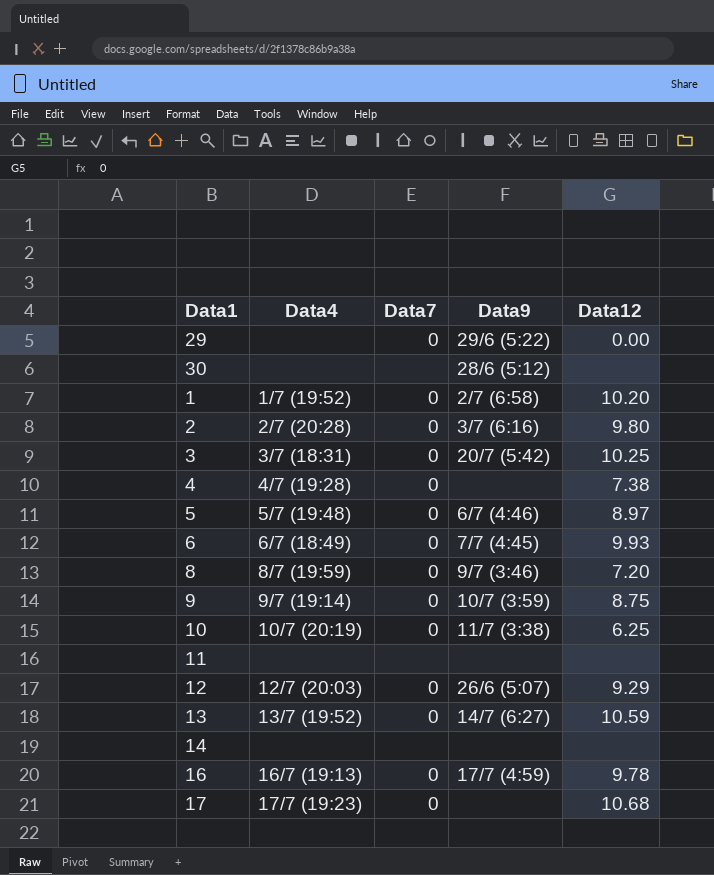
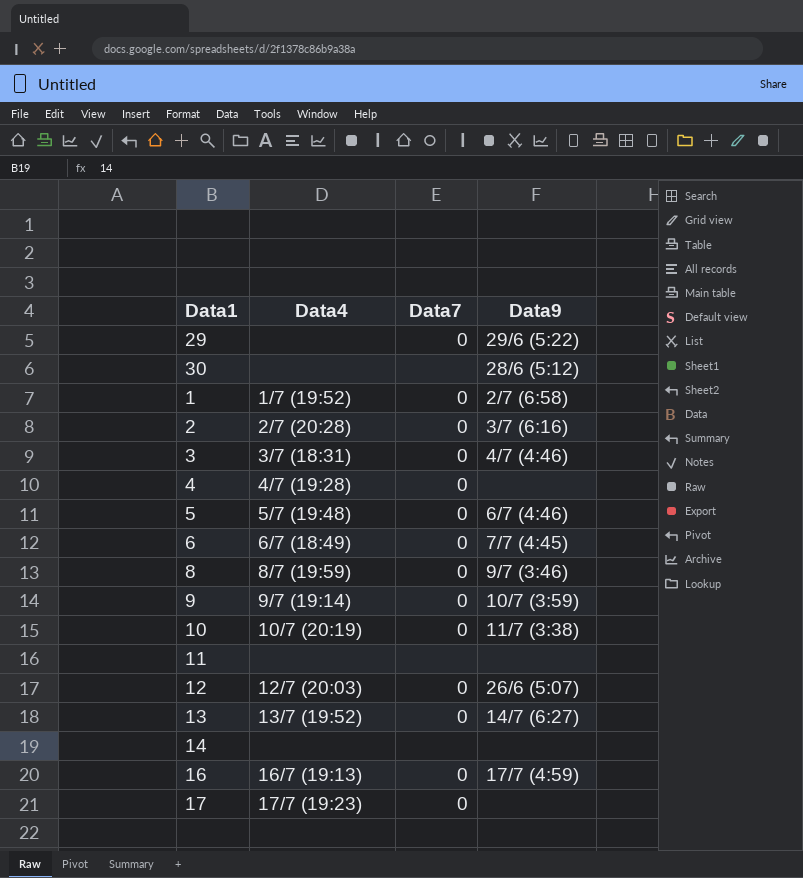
column Data12 | position: 5 -> none
3 | Data9: 20/7 (5:42) -> 4/7 (4:46)

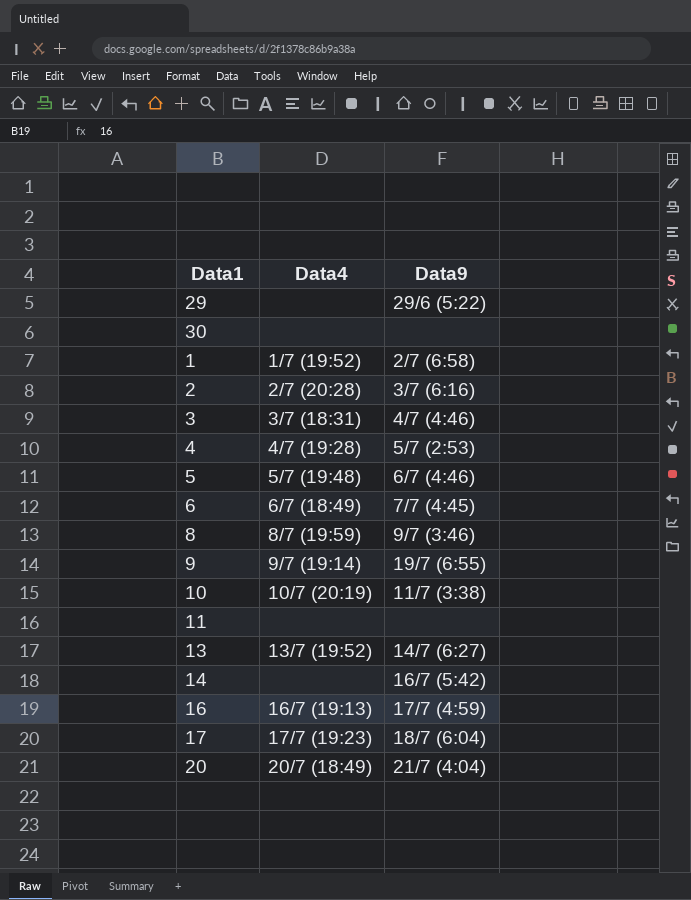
column Data7 | position: 3 -> none
row 12: 12/7 (20:03) | 0 | 26/6 (5:07) -> none
30 | Data9: 28/6 (5:12) -> none
4 | Data9: none -> 5/7 (2:53)
9 | Data9: 10/7 (3:59) -> 19/7 (6:55)
14 | Data9: none -> 16/7 (5:42)
17 | Data9: none -> 18/7 (6:04)
row 20: none -> 20/7 (18:49) | 21/7 (4:04)

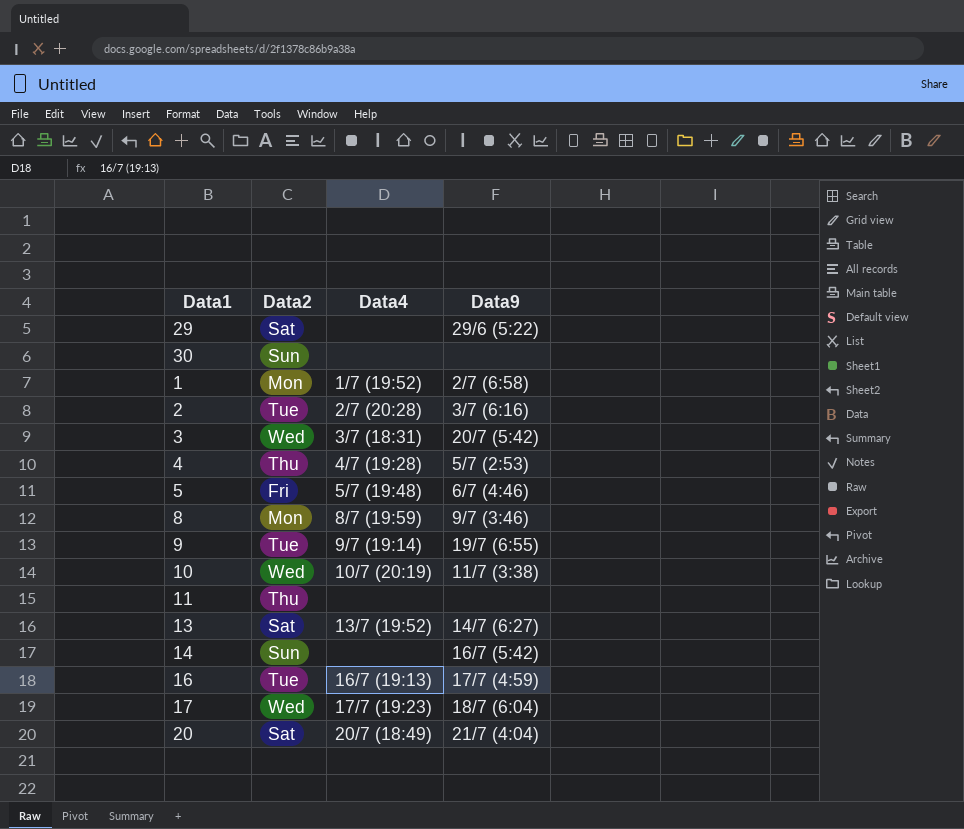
column Data2 | position: none -> 2
row 6: 6/7 (18:49) | 7/7 (4:45) -> none
3 | Data9: 4/7 (4:46) -> 20/7 (5:42)

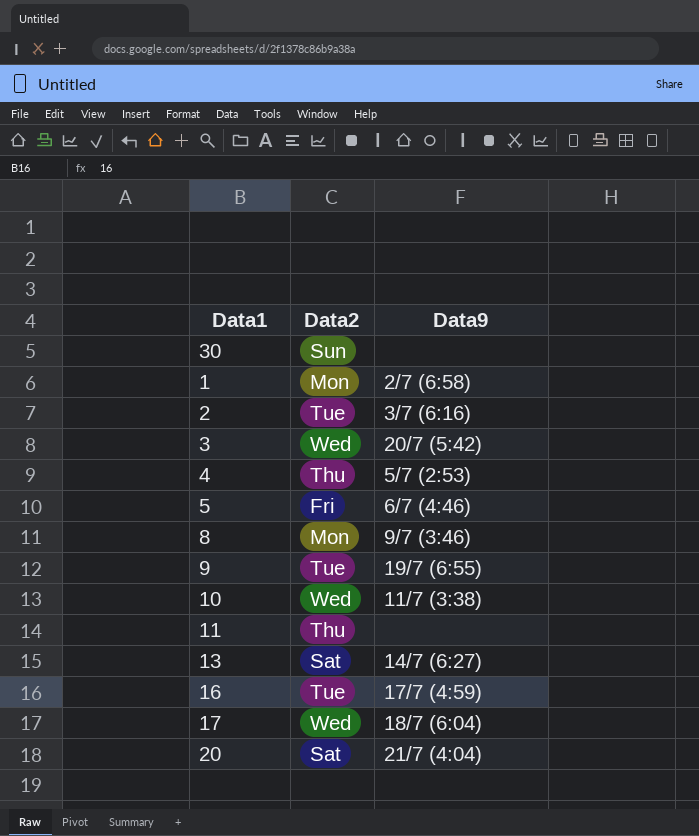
column Data4 | position: 3 -> none
row 29: Sat | none | 29/6 (5:22) -> none
row 14: Sun | none | 16/7 (5:42) -> none

